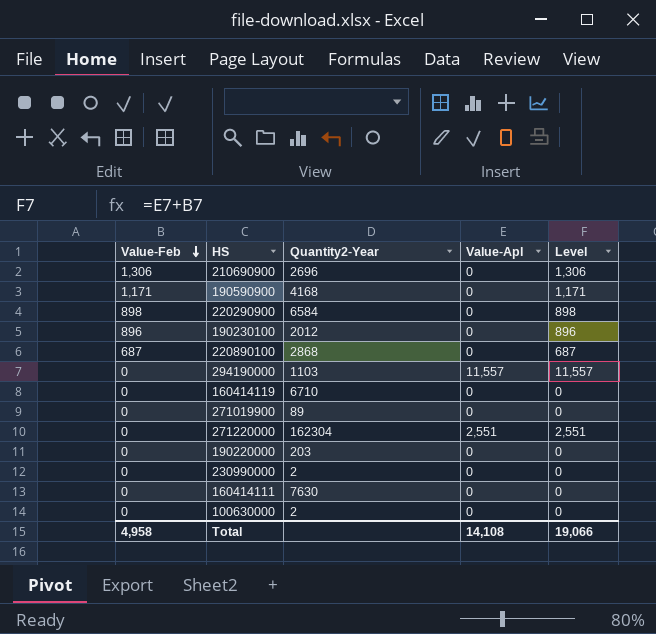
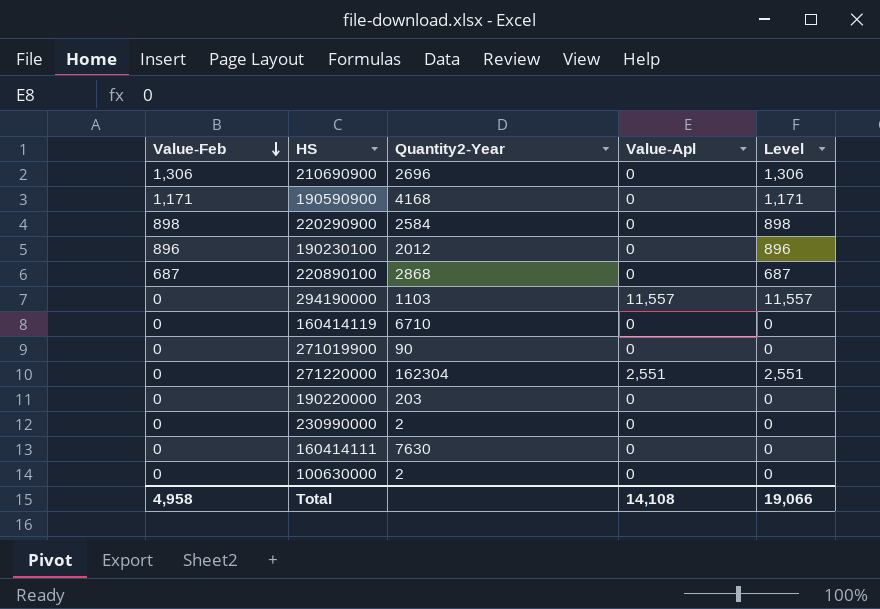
220290900 | Quantity2-Year: 6584 -> 2584
271019900 | Quantity2-Year: 89 -> 90

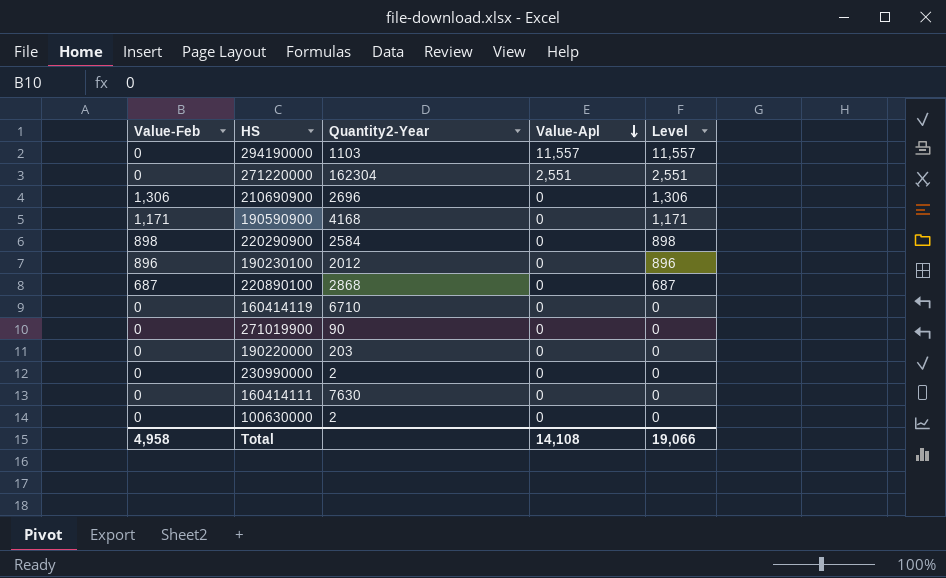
row order: Value-Feb descending -> Value-Apl descending

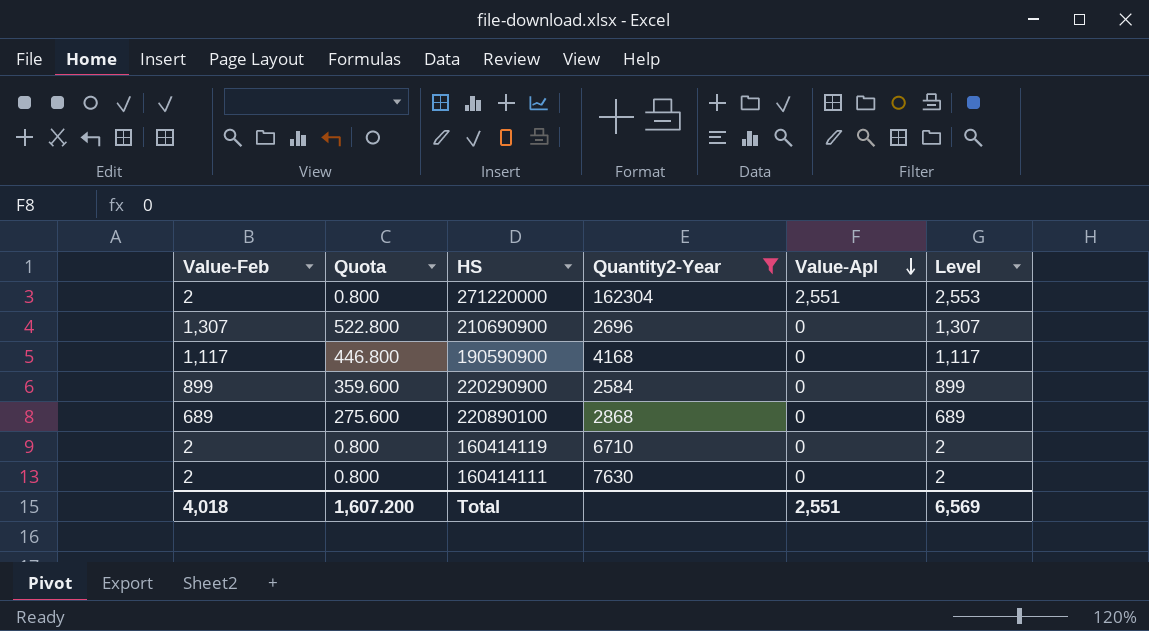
filter: none -> Quantity2-Year >= 2584
column Quota | formula: none -> [Value-Feb] * 0.4
271220000 | Value-Feb: 0 -> 2
271220000 | Level: 2,551 -> 2,553
210690900 | Value-Feb: 1,306 -> 1,307
210690900 | Level: 1,306 -> 1,307
190590900 | Value-Feb: 1,171 -> 1,117
190590900 | Level: 1,171 -> 1,117
220290900 | Value-Feb: 898 -> 899
220290900 | Level: 898 -> 899
220890100 | Value-Feb: 687 -> 689
220890100 | Level: 687 -> 689
160414119 | Value-Feb: 0 -> 2
160414119 | Level: 0 -> 2
160414111 | Value-Feb: 0 -> 2
160414111 | Level: 0 -> 2
Total | Value-Feb: 4,958 -> 4,018
Total | Value-Apl: 14,108 -> 2,551
Total | Level: 19,066 -> 6,569

